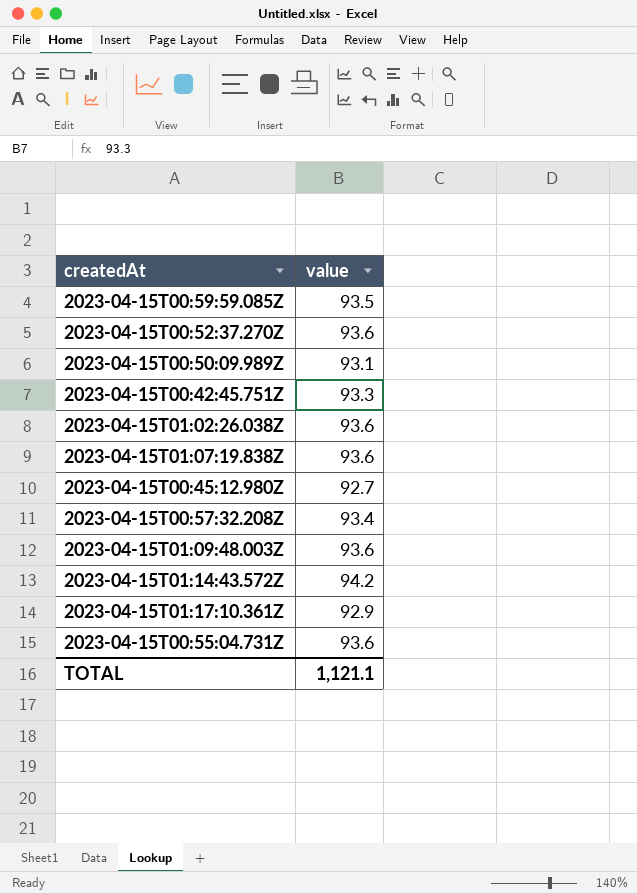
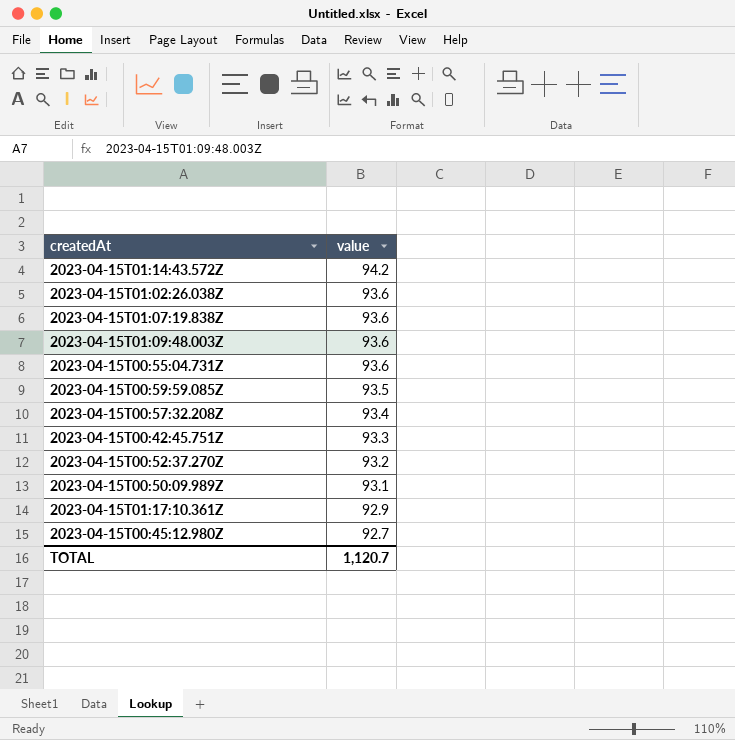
row order: none -> value descending
2023-04-15T00:52:37.270Z | value: 93.6 -> 93.2
TOTAL | value: 1,121.1 -> 1,120.7

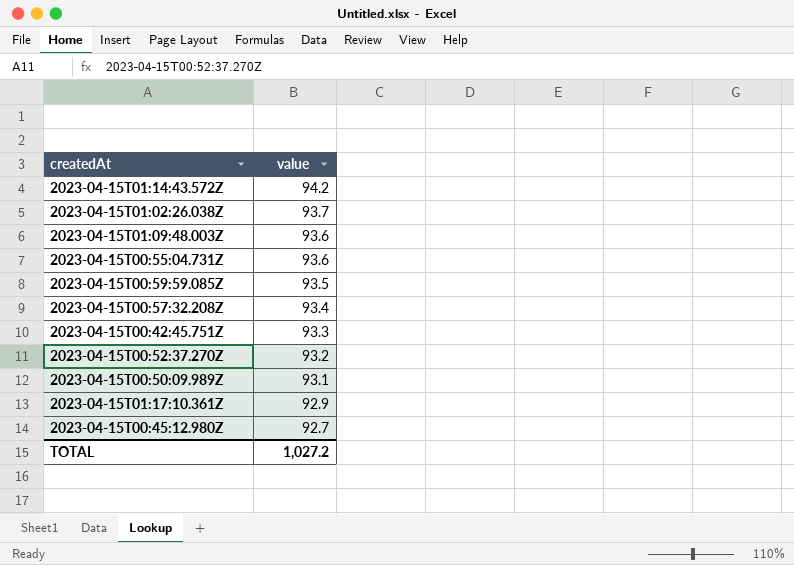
row 2023-04-15T01:07:19.838Z: 93.6 -> none
2023-04-15T01:02:26.038Z | value: 93.6 -> 93.7
TOTAL | value: 1,120.7 -> 1,027.2

